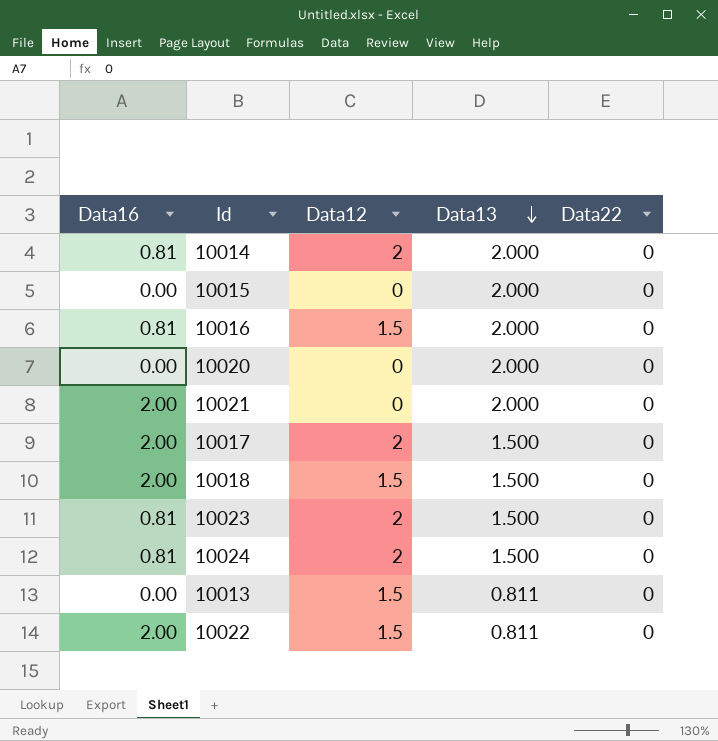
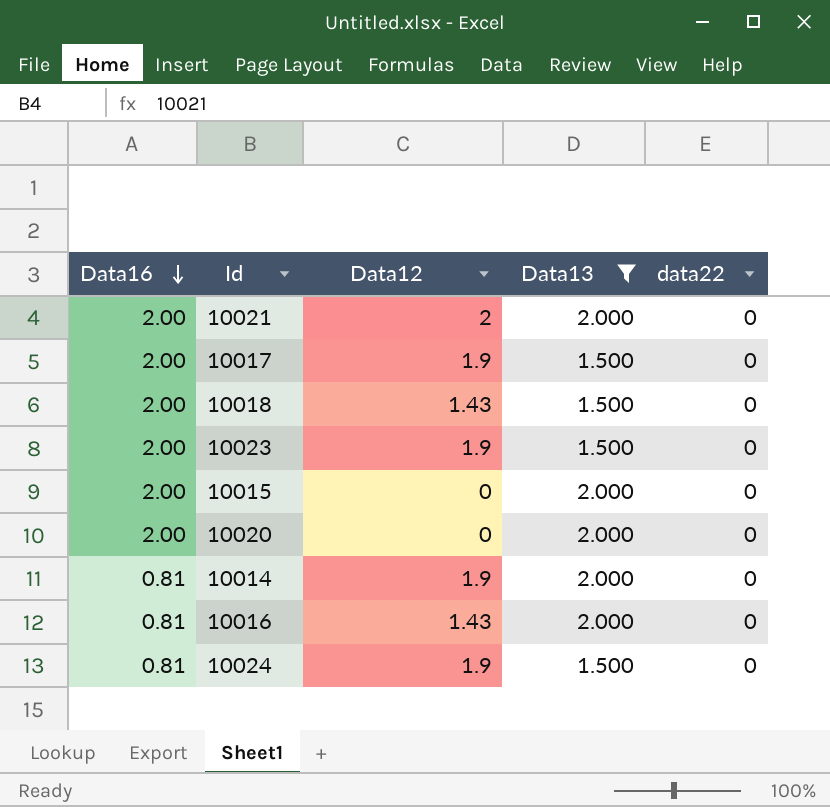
filter: none -> Data13 != 0.811
row order: Data13 descending -> Data16 descending
column name: Data22 -> data22
10021 | Data12: 0 -> 2
10017 | Data12: 2 -> 1.9
10018 | Data12: 1.5 -> 1.43
10023 | Data16: 0.81 -> 2.00
10023 | Data12: 2 -> 1.9
10015 | Data16: 0.00 -> 2.00
10020 | Data16: 0.00 -> 2.00
10014 | Data12: 2 -> 1.9
10016 | Data12: 1.5 -> 1.43
10024 | Data12: 2 -> 1.9

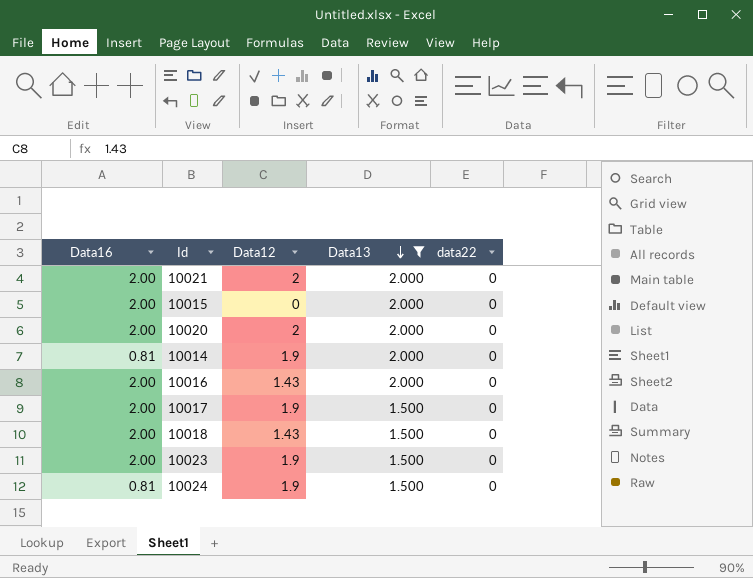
row order: Data16 descending -> Data13 descending
10020 | Data12: 0 -> 2
10016 | Data16: 0.81 -> 2.00

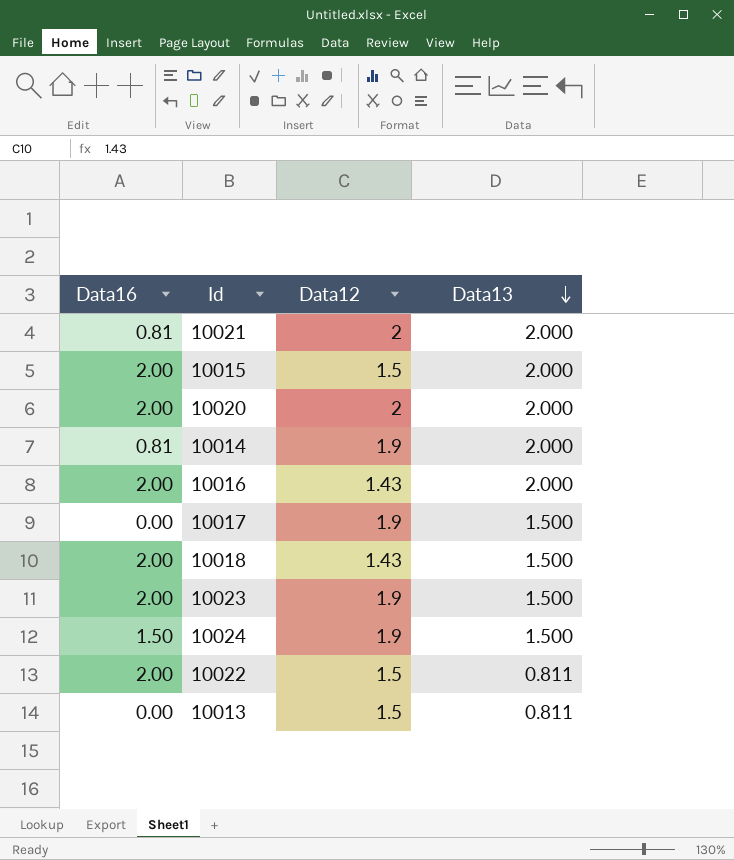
filter: Data13 != 0.811 -> none
column data22 | position: 5 -> none
10021 | Data16: 2.00 -> 0.81
10015 | Data12: 0 -> 1.5
10017 | Data16: 2.00 -> 0.00
10024 | Data16: 0.81 -> 1.50

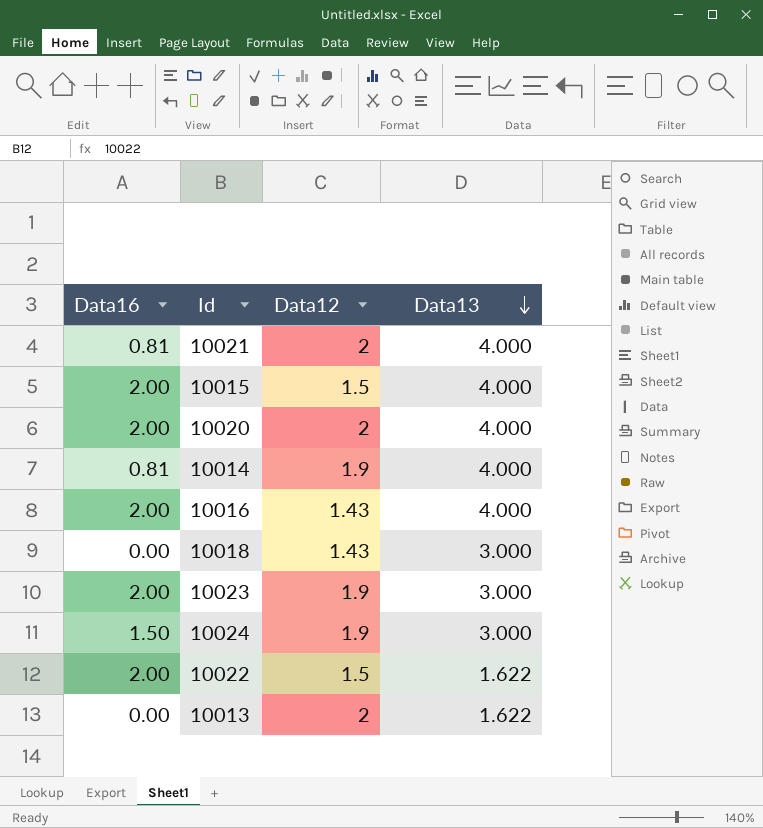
row 10017: 0.00 | 1.9 | 1.500 -> none
10021 | Data13: 2.000 -> 4.000
10015 | Data13: 2.000 -> 4.000
10020 | Data13: 2.000 -> 4.000
10014 | Data13: 2.000 -> 4.000
10016 | Data13: 2.000 -> 4.000
10018 | Data16: 2.00 -> 0.00
10018 | Data13: 1.500 -> 3.000
10023 | Data13: 1.500 -> 3.000
10024 | Data13: 1.500 -> 3.000
10022 | Data13: 0.811 -> 1.622
10013 | Data12: 1.5 -> 2
10013 | Data13: 0.811 -> 1.622

